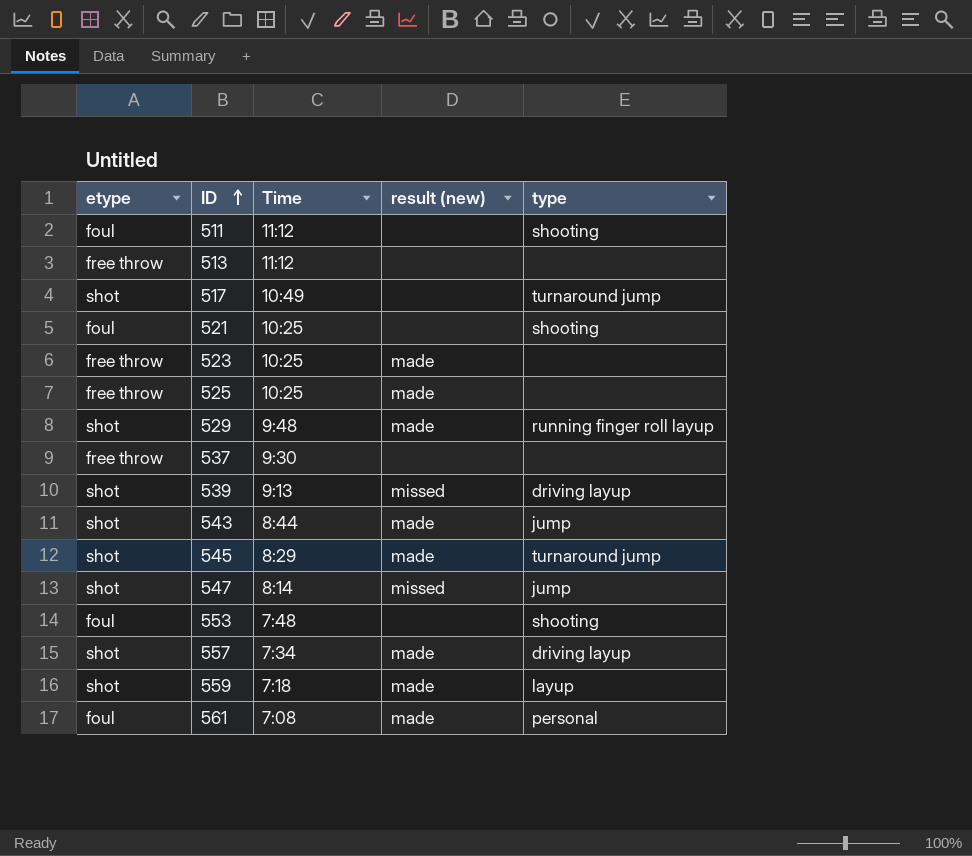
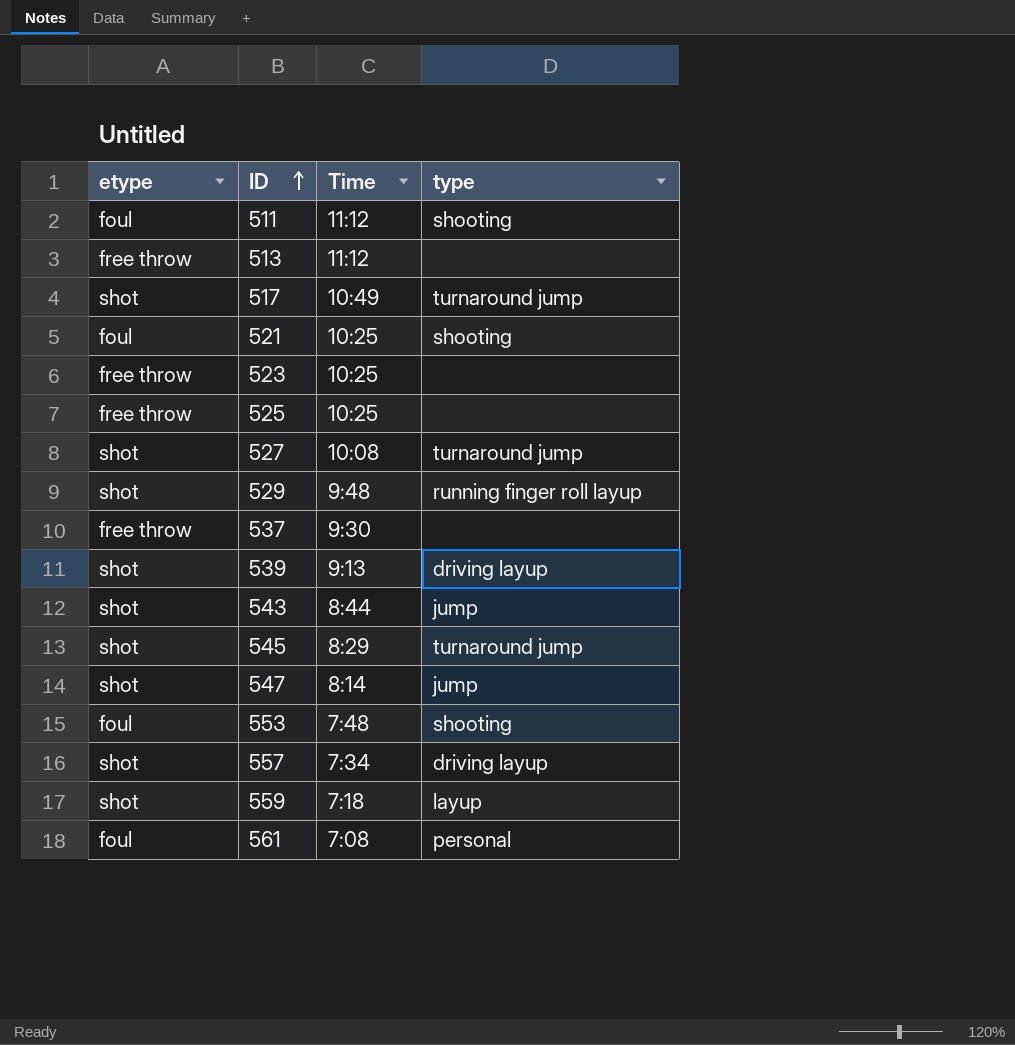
column result (new) | position: 4 -> none
row 527: none -> shot | 10:08 | turnaround jump

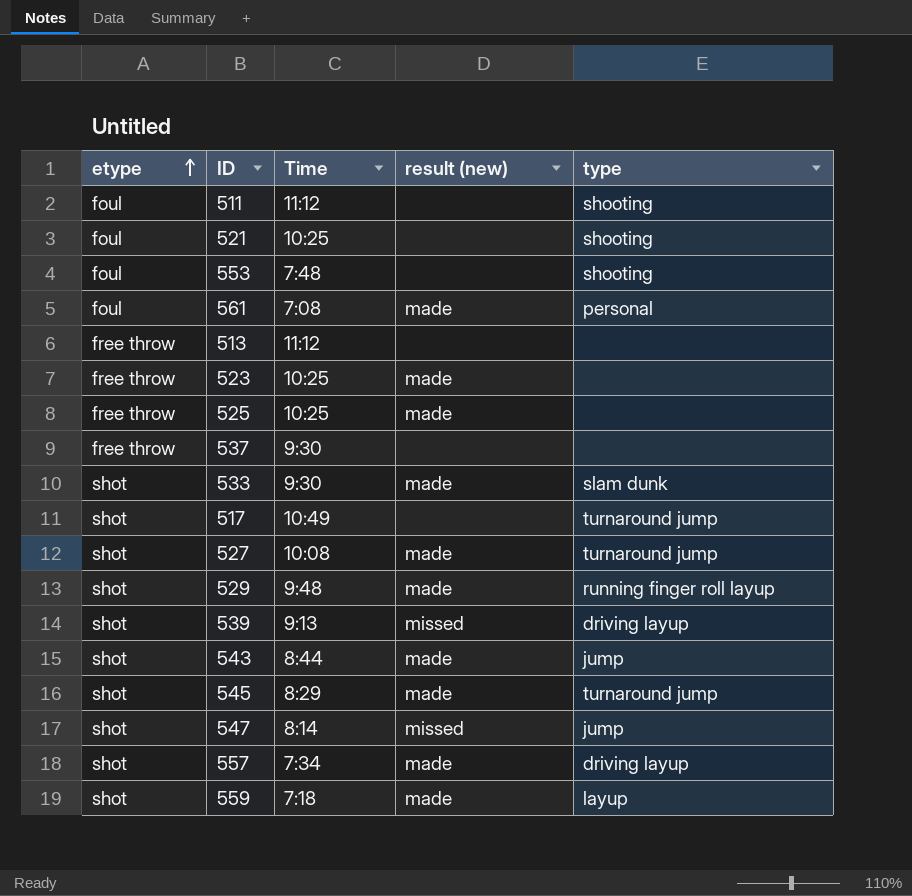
row order: ID ascending -> etype ascending
column result (new) | position: none -> 4
row 533: none -> shot | 9:30 | made | slam dunk

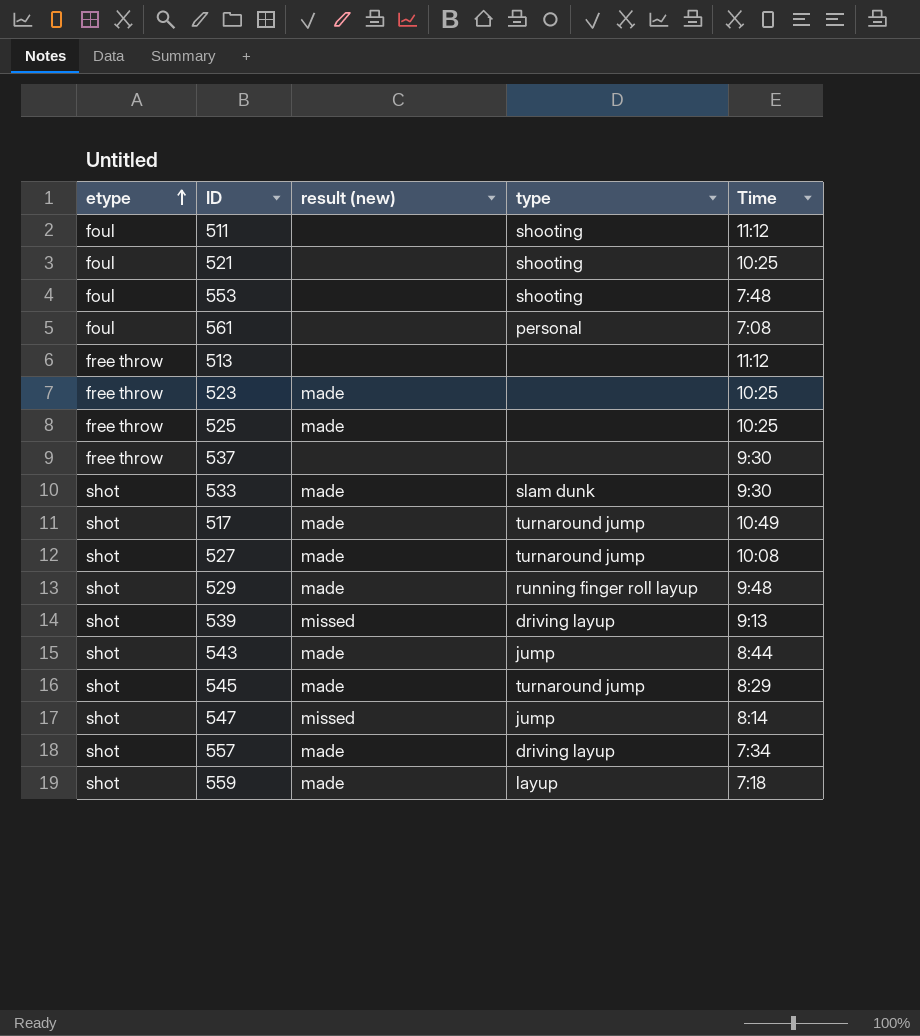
column Time | position: 3 -> 5
561 | result (new): made -> none
517 | result (new): none -> made

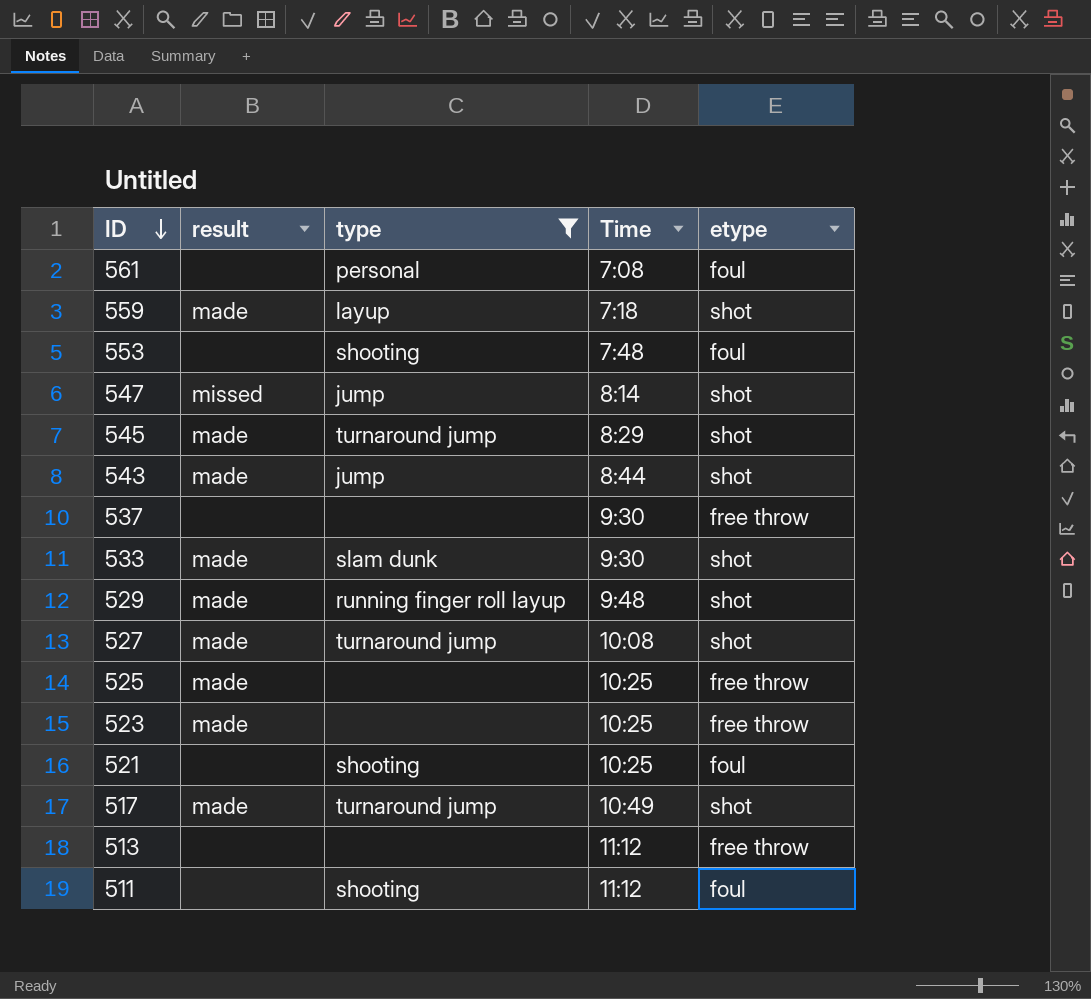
filter: none -> type != driving layup
row order: etype ascending -> ID descending
column name: result (new) -> result
column etype | position: 1 -> 5

